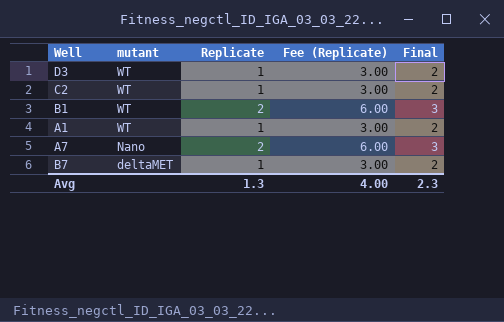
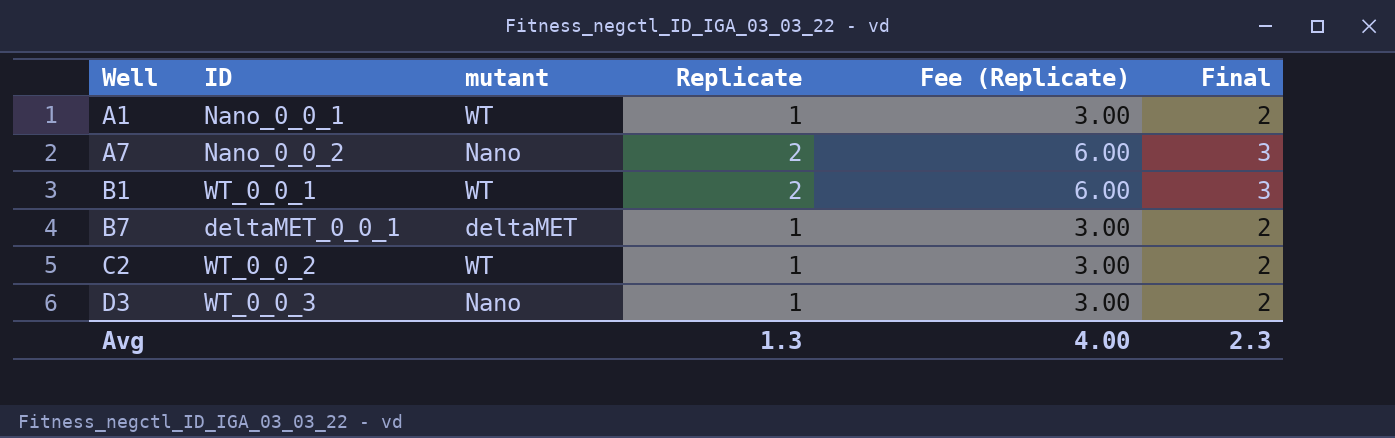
row order: mutant descending -> Well ascending
column ID | position: none -> 2
D3 | mutant: WT -> Nano

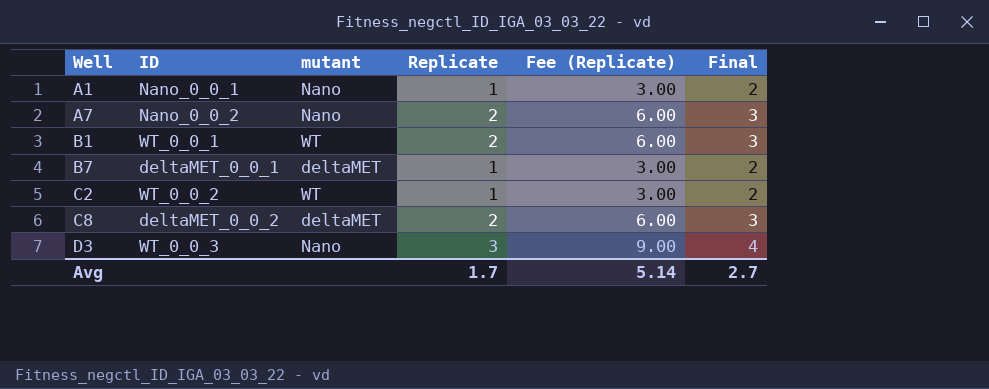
A1 | mutant: WT -> Nano
row C8: none -> deltaMET_0_0_2 | deltaMET | 2 | 6.00 | 3
D3 | Replicate: 1 -> 3
D3 | Fee (Replicate): 3.00 -> 9.00
D3 | Final: 2 -> 4
Avg | Replicate: 1.3 -> 1.7
Avg | Fee (Replicate): 4.00 -> 5.14
Avg | Final: 2.3 -> 2.7

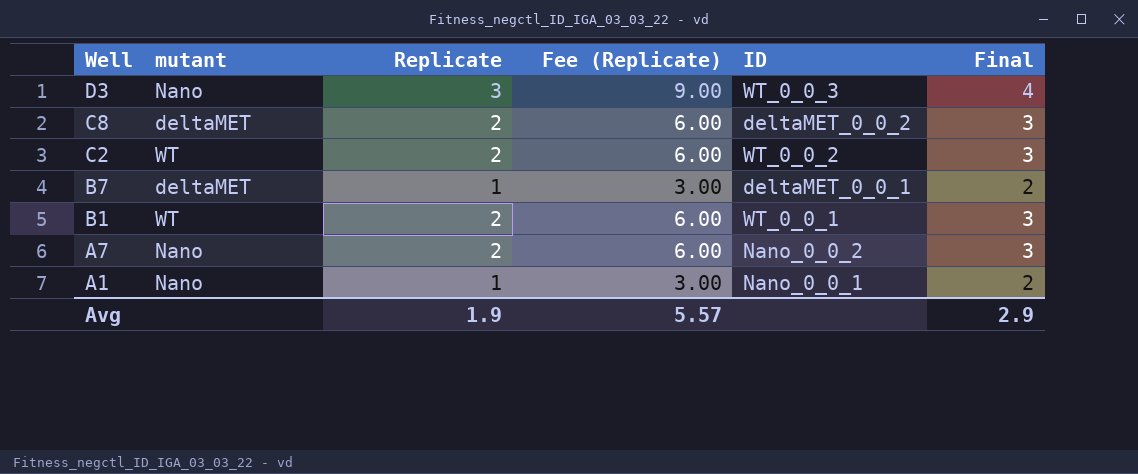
row order: Well ascending -> Well descending
column ID | position: 2 -> 5
C2 | Replicate: 1 -> 2
C2 | Fee (Replicate): 3.00 -> 6.00
C2 | Final: 2 -> 3
Avg | Replicate: 1.7 -> 1.9
Avg | Fee (Replicate): 5.14 -> 5.57
Avg | Final: 2.7 -> 2.9

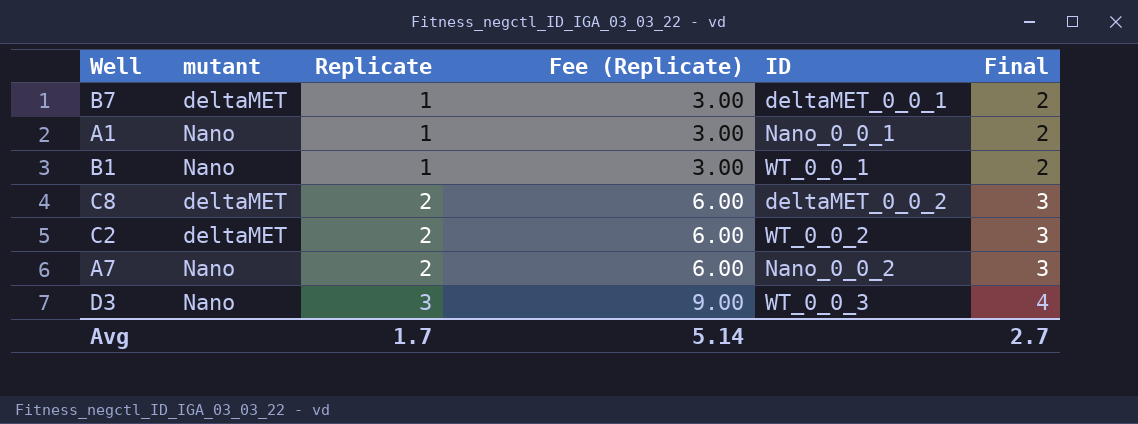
row order: Well descending -> Replicate ascending
B1 | mutant: WT -> Nano
B1 | Replicate: 2 -> 1
B1 | Fee (Replicate): 6.00 -> 3.00
B1 | Final: 3 -> 2
C2 | mutant: WT -> deltaMET
Avg | Replicate: 1.9 -> 1.7
Avg | Fee (Replicate): 5.57 -> 5.14
Avg | Final: 2.9 -> 2.7

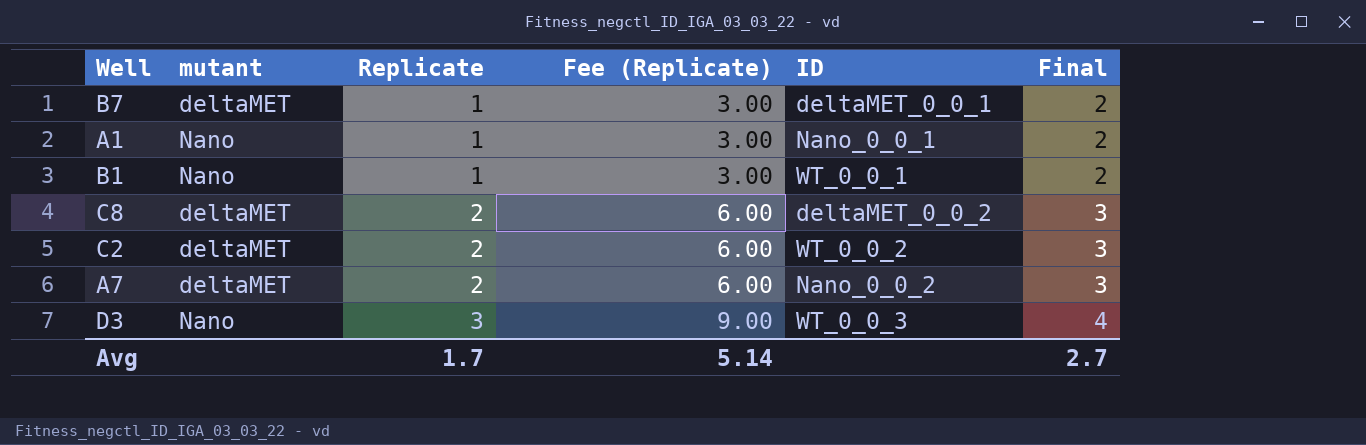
A7 | mutant: Nano -> deltaMET

